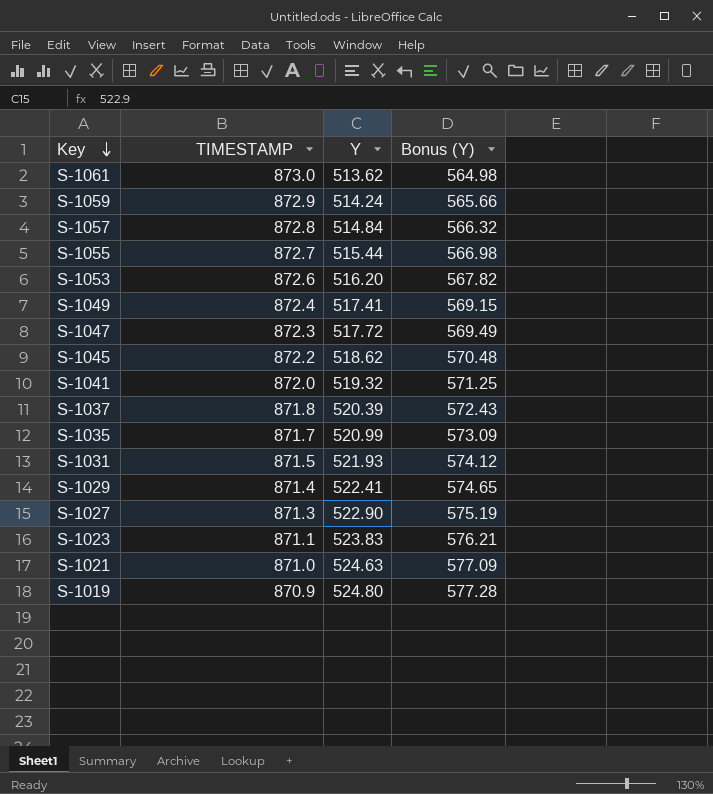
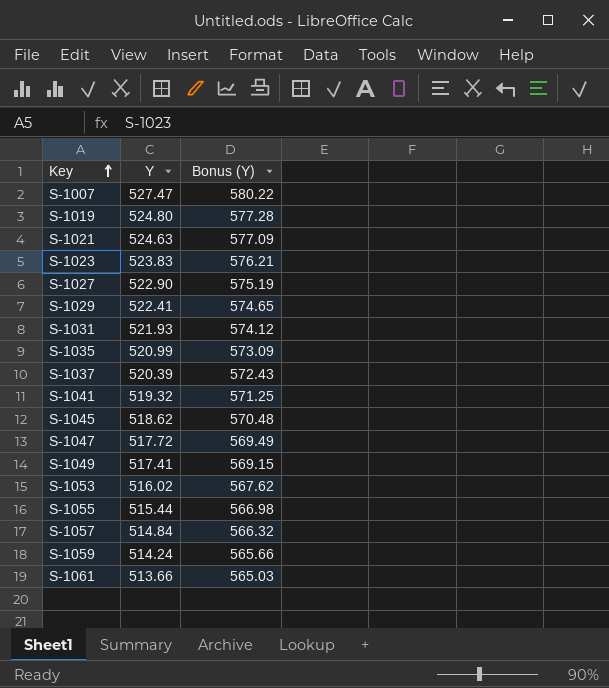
row order: Key descending -> Key ascending
column TIMESTAMP | position: 2 -> none
row S-1007: none -> 527.47 | 580.22
S-1053 | Y: 516.20 -> 516.02
S-1053 | Bonus (Y): 567.82 -> 567.62
S-1061 | Y: 513.62 -> 513.66
S-1061 | Bonus (Y): 564.98 -> 565.03

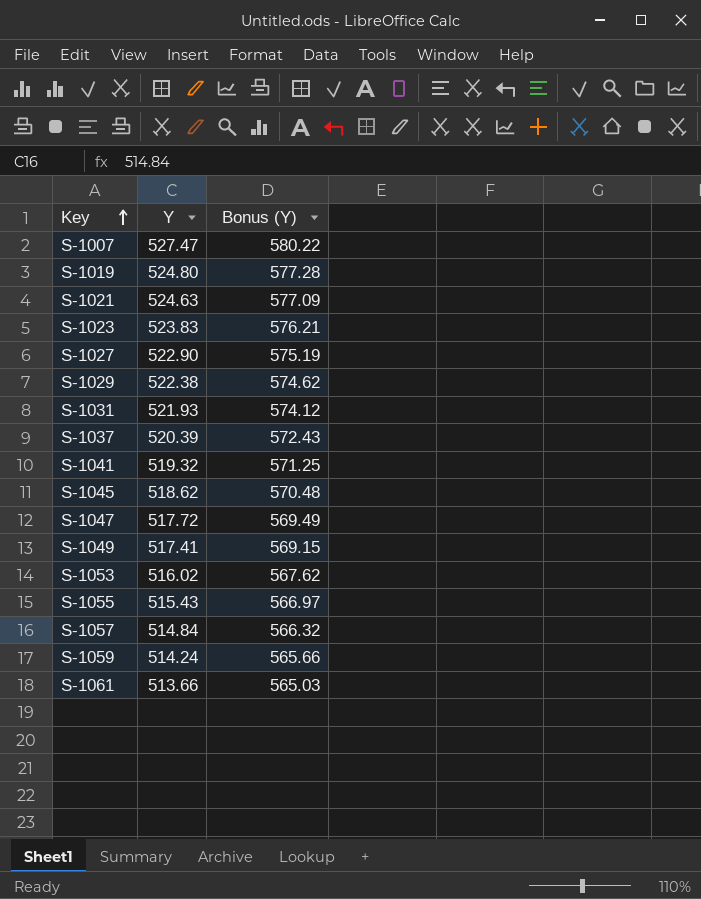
row S-1035: 520.99 | 573.09 -> none
S-1029 | Y: 522.41 -> 522.38
S-1029 | Bonus (Y): 574.65 -> 574.62
S-1055 | Y: 515.44 -> 515.43
S-1055 | Bonus (Y): 566.98 -> 566.97

